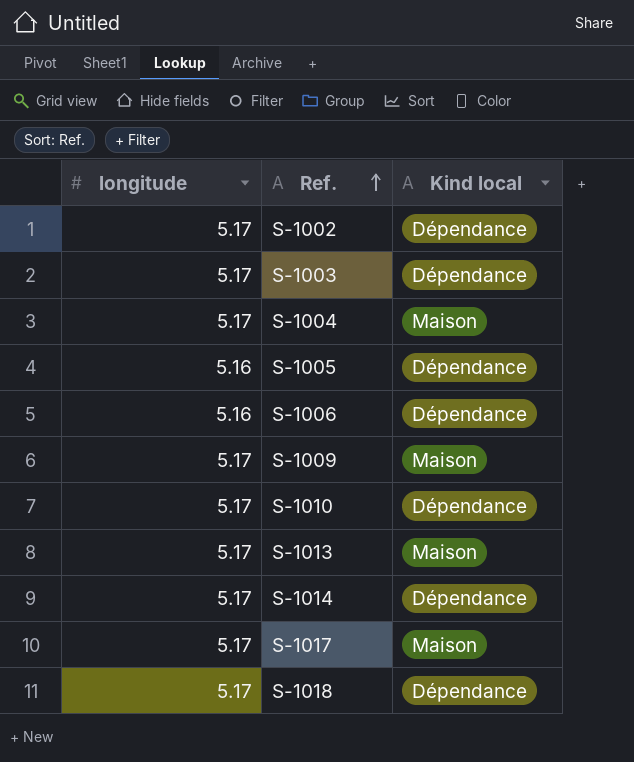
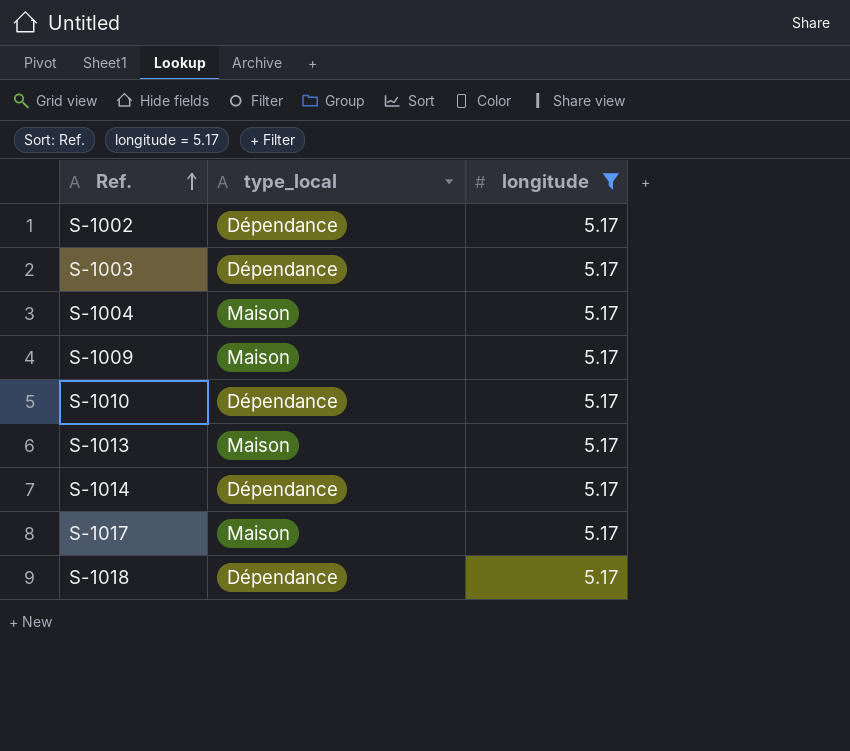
filter: none -> longitude = 5.17
column name: Kind local -> type_local
column longitude | position: 1 -> 3

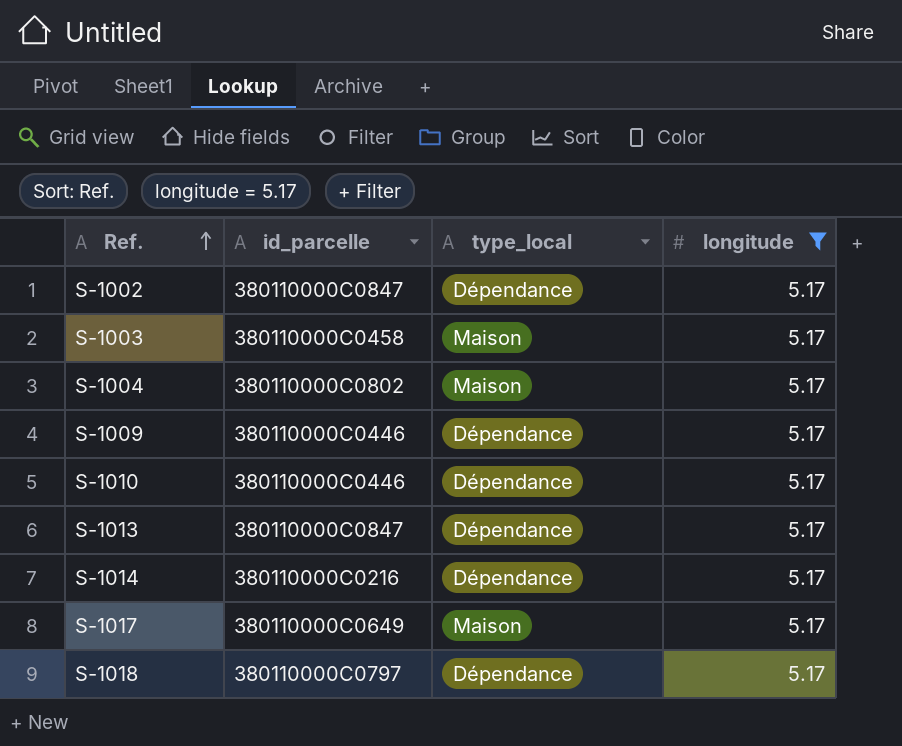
column id_parcelle | position: none -> 2
S-1003 | type_local: Dépendance -> Maison
S-1009 | type_local: Maison -> Dépendance
S-1013 | type_local: Maison -> Dépendance

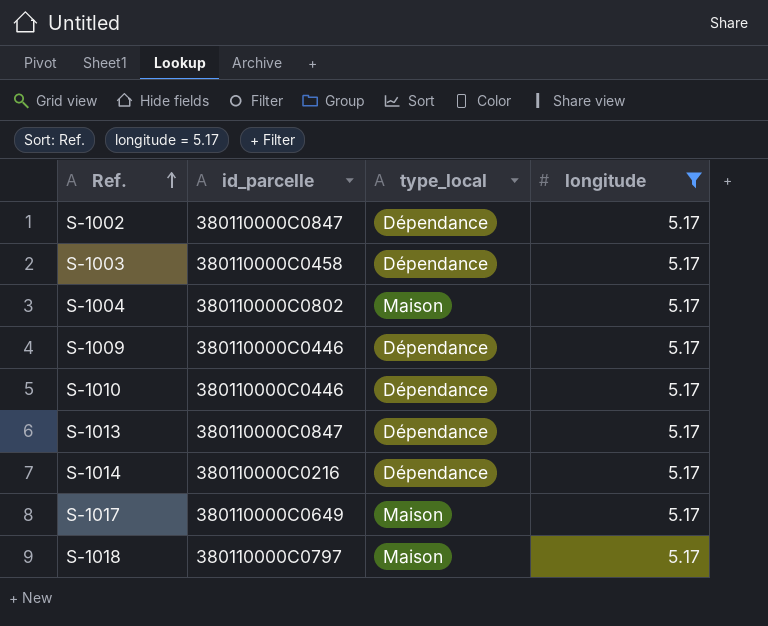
S-1003 | type_local: Maison -> Dépendance
S-1018 | type_local: Dépendance -> Maison

